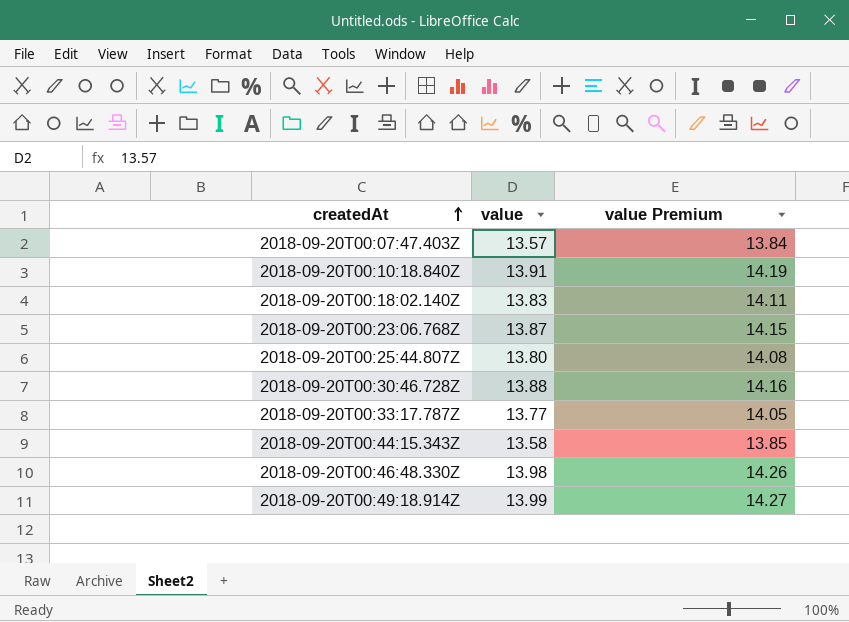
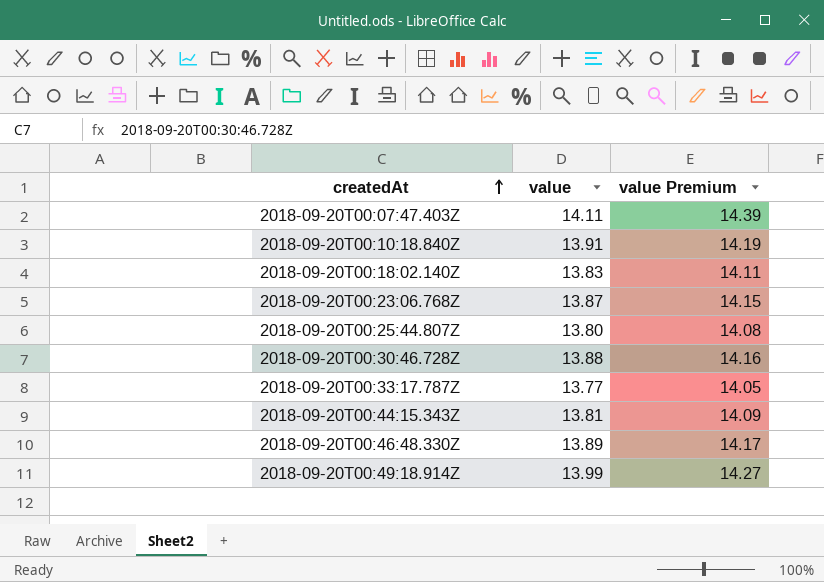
2018-09-20T00:07:47.403Z | value: 13.57 -> 14.11
2018-09-20T00:07:47.403Z | value Premium: 13.84 -> 14.39
2018-09-20T00:44:15.343Z | value: 13.58 -> 13.81
2018-09-20T00:44:15.343Z | value Premium: 13.85 -> 14.09
2018-09-20T00:46:48.330Z | value: 13.98 -> 13.89
2018-09-20T00:46:48.330Z | value Premium: 14.26 -> 14.17

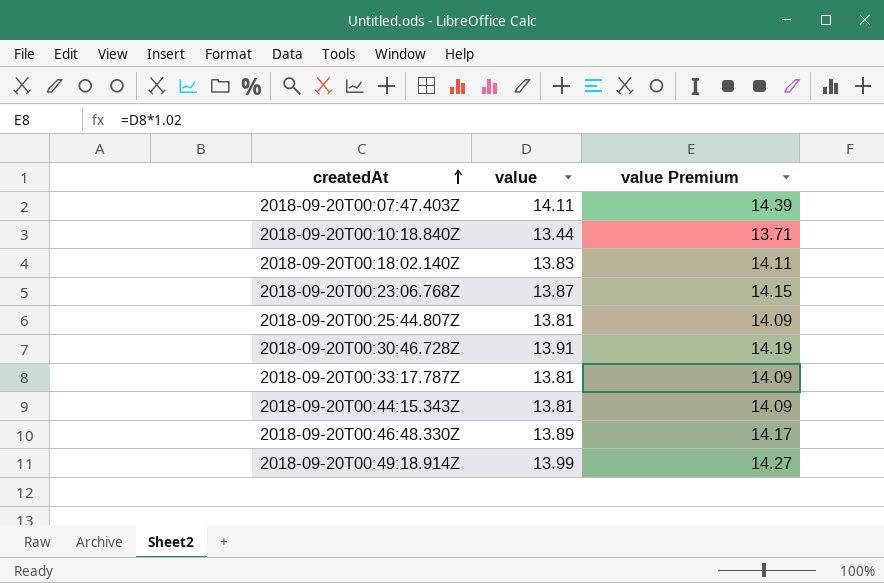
2018-09-20T00:10:18.840Z | value: 13.91 -> 13.44
2018-09-20T00:10:18.840Z | value Premium: 14.19 -> 13.71
2018-09-20T00:25:44.807Z | value: 13.80 -> 13.81
2018-09-20T00:25:44.807Z | value Premium: 14.08 -> 14.09
2018-09-20T00:30:46.728Z | value: 13.88 -> 13.91
2018-09-20T00:30:46.728Z | value Premium: 14.16 -> 14.19
2018-09-20T00:33:17.787Z | value: 13.77 -> 13.81
2018-09-20T00:33:17.787Z | value Premium: 14.05 -> 14.09

